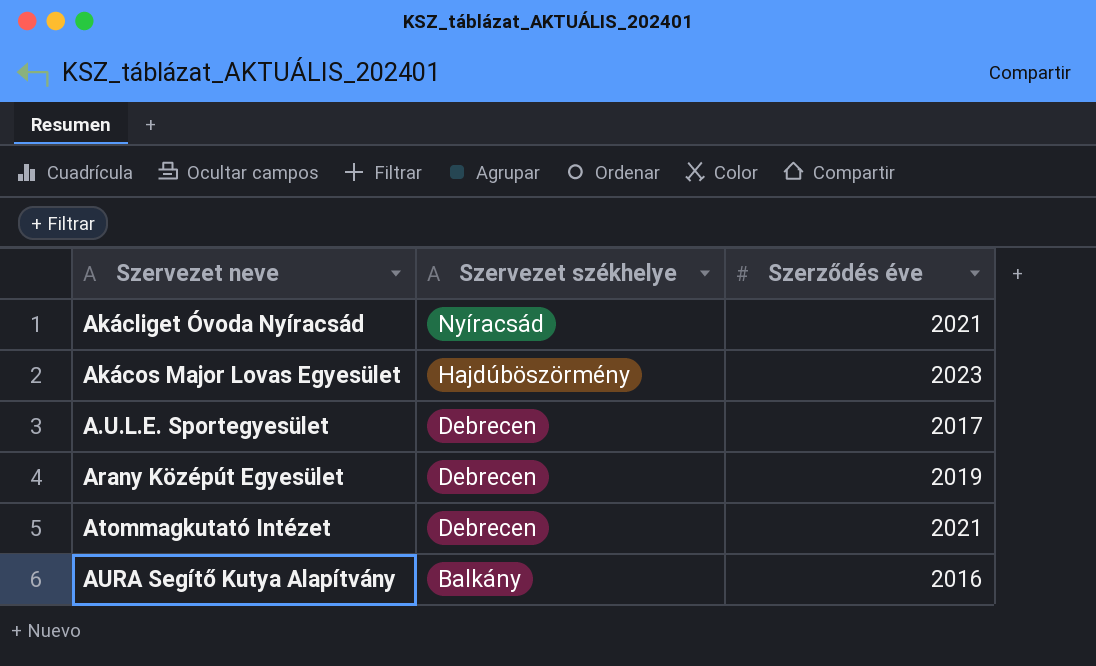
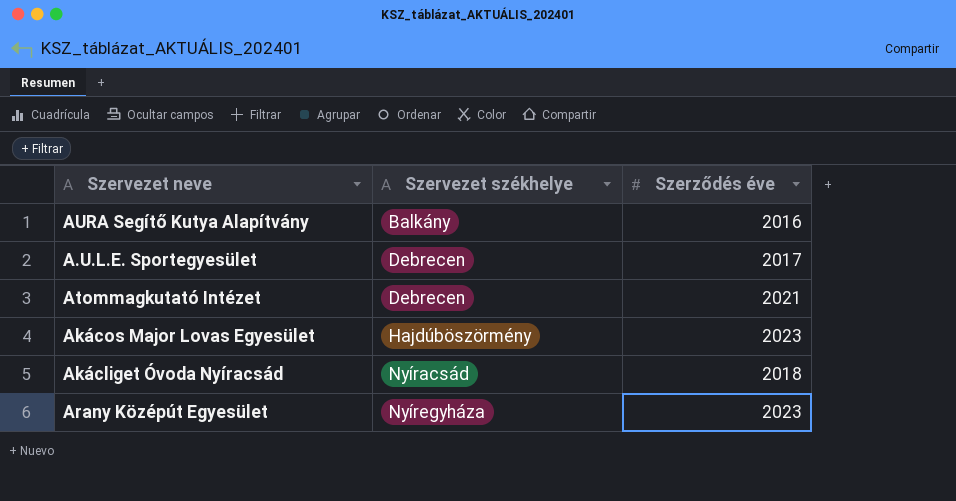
row order: Szervezet székhelye descending -> Szervezet székhelye ascending
Akácliget Óvoda Nyíracsád | Szerződés éve: 2021 -> 2018
Arany Középút Egyesület | Szervezet székhelye: Debrecen -> Nyíregyháza
Arany Középút Egyesület | Szerződés éve: 2019 -> 2023

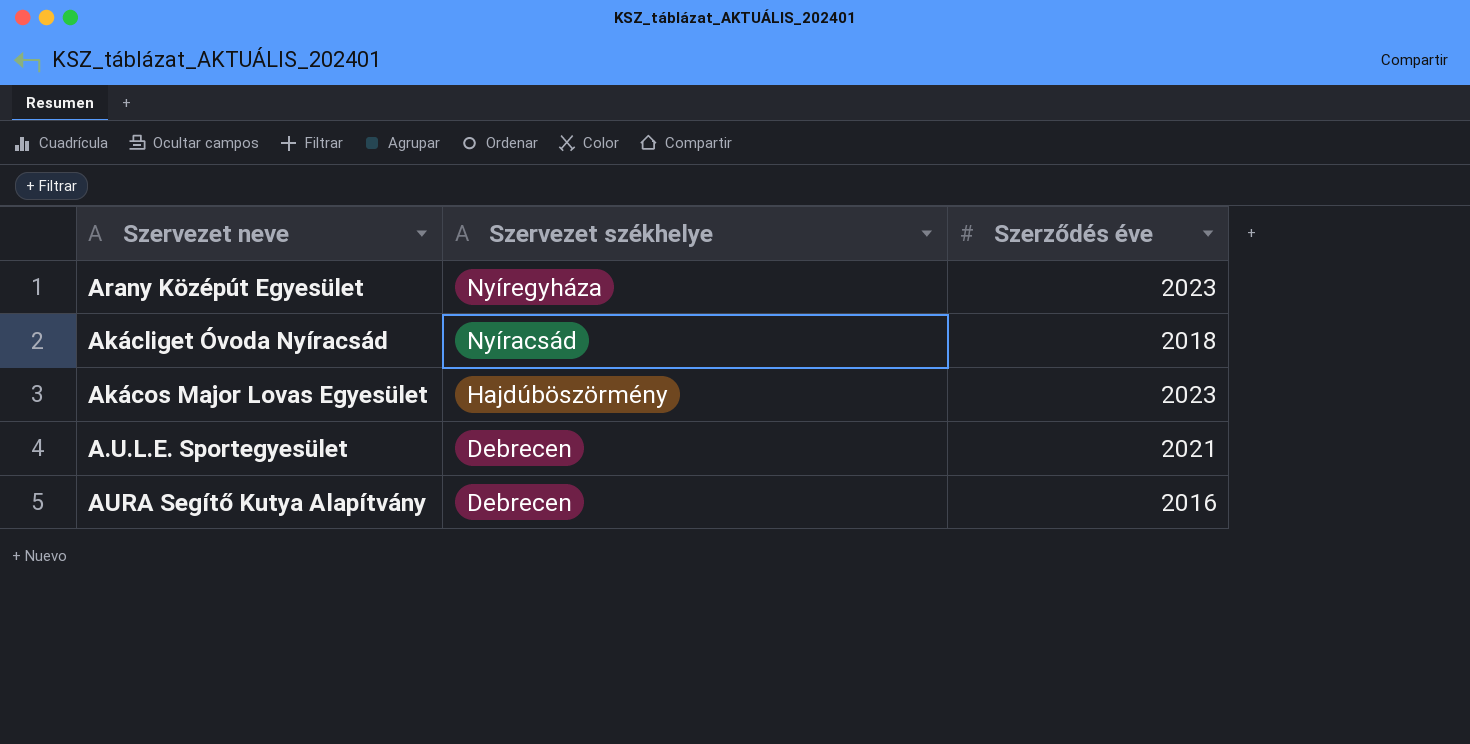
row order: Szervezet székhelye ascending -> Szervezet székhelye descending
row Atommagkutató Intézet: Debrecen | 2021 -> none
A.U.L.E. Sportegyesület | Szerződés éve: 2017 -> 2021
AURA Segítő Kutya Alapítvány | Szervezet székhelye: Balkány -> Debrecen

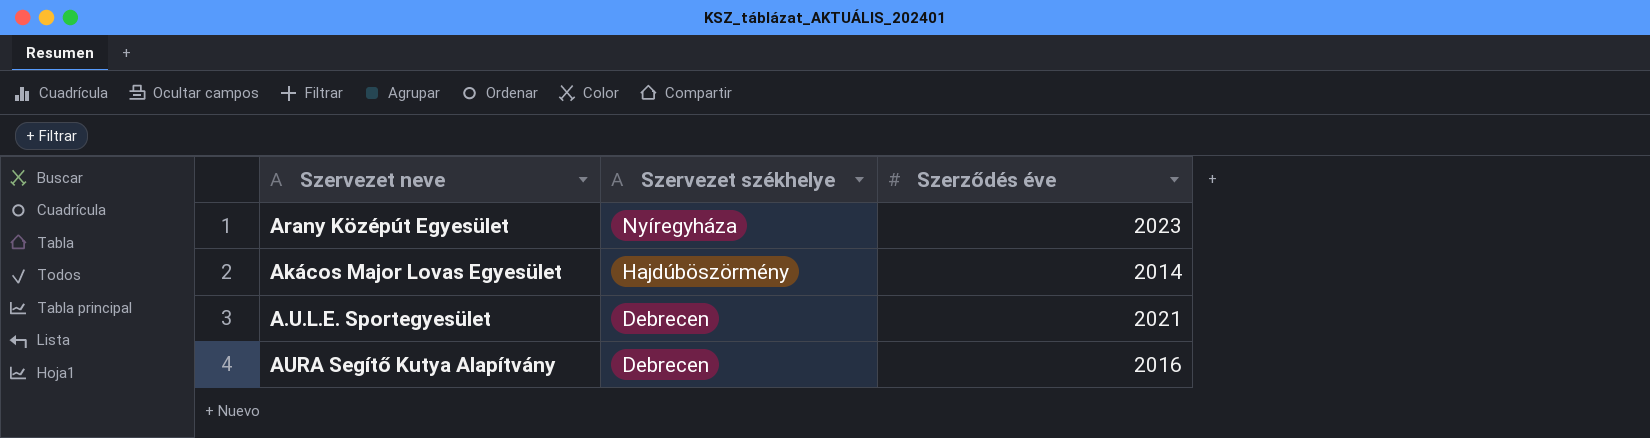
row Akácliget Óvoda Nyíracsád: Nyíracsád | 2018 -> none
Akácos Major Lovas Egyesület | Szerződés éve: 2023 -> 2014

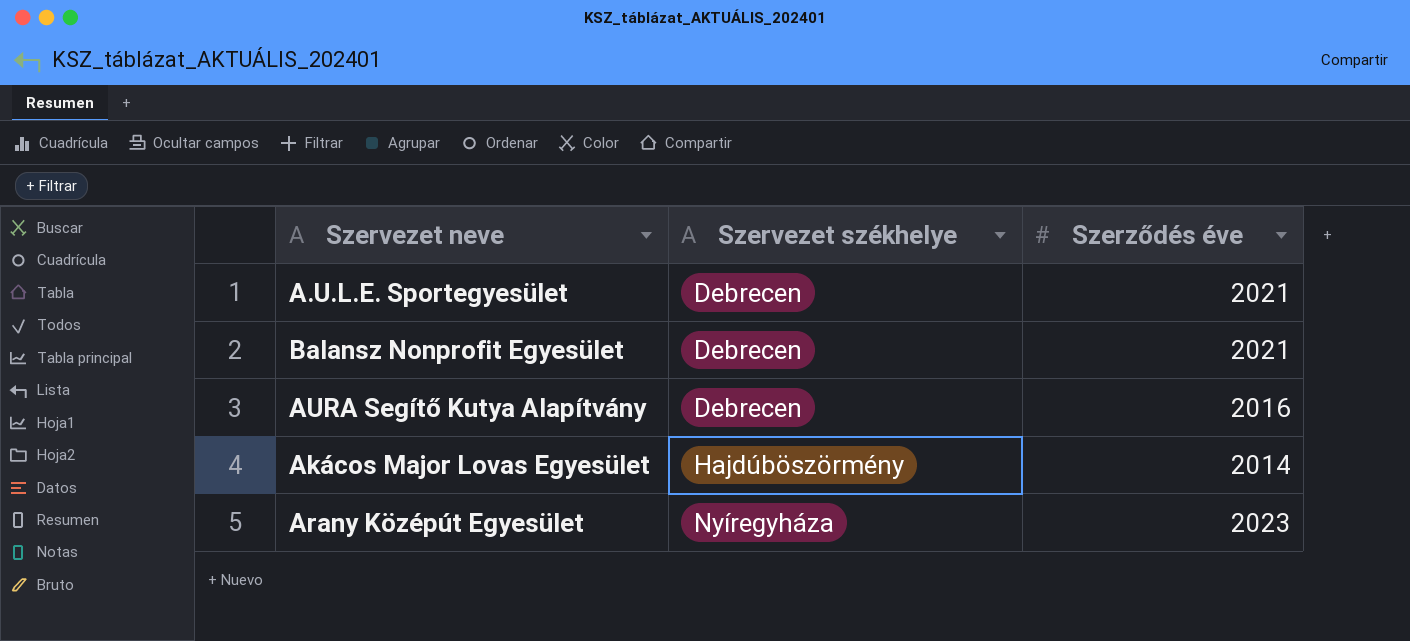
row order: Szervezet székhelye descending -> Szervezet székhelye ascending
row Balansz Nonprofit Egyesület: none -> Debrecen | 2021

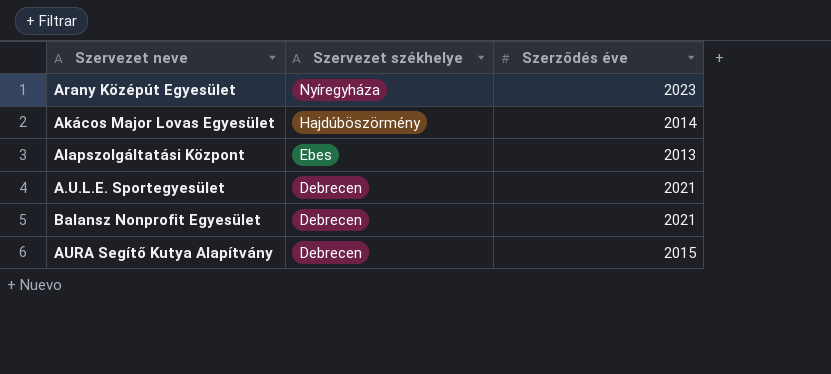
row order: Szervezet székhelye ascending -> Szervezet székhelye descending
row Alapszolgáltatási Központ: none -> Ebes | 2013
AURA Segítő Kutya Alapítvány | Szerződés éve: 2016 -> 2015

